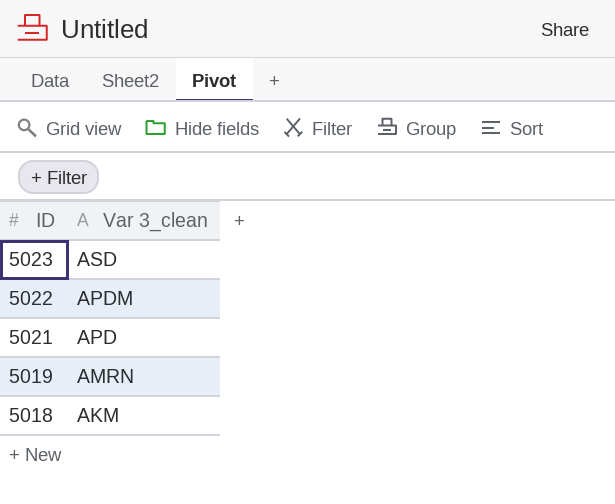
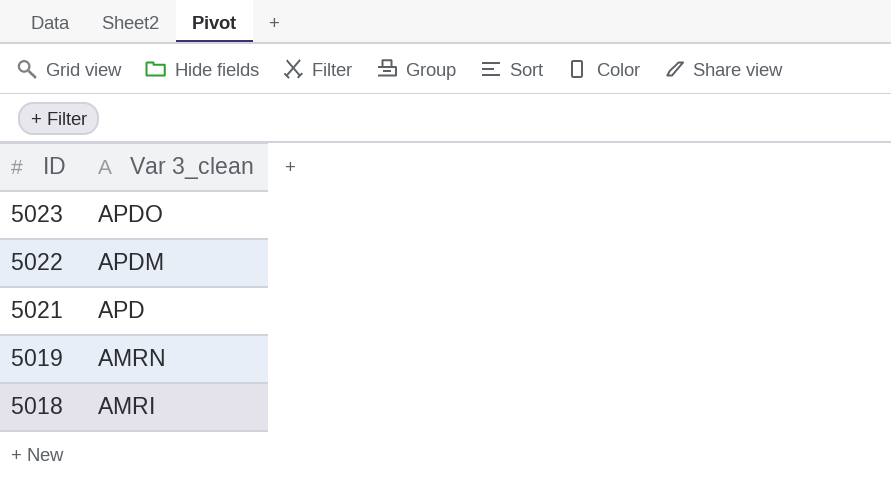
5023 | Var 3_clean: ASD -> APDO
5018 | Var 3_clean: AKM -> AMRI

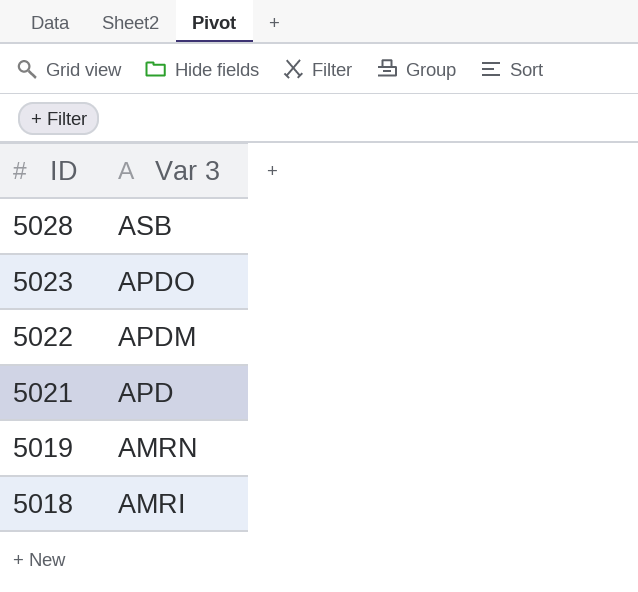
column name: Var 3_clean -> Var 3
row 5028: none -> ASB

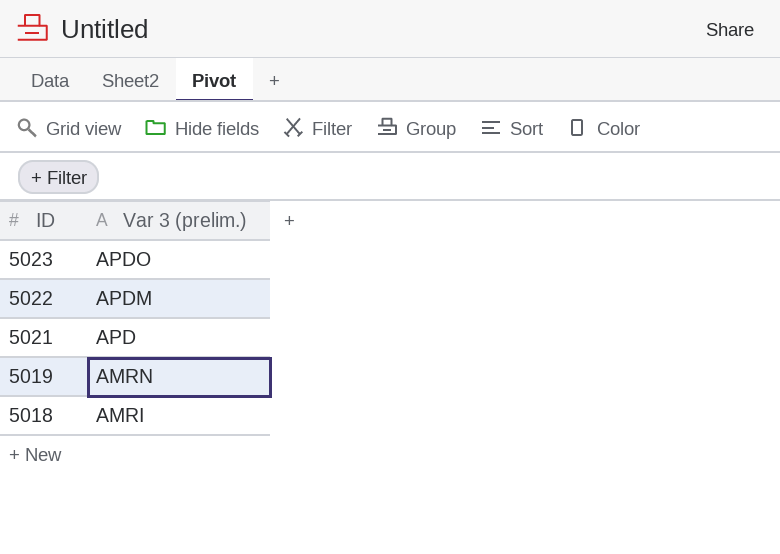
column name: Var 3 -> Var 3 (prelim.)
row 5028: ASB -> none

